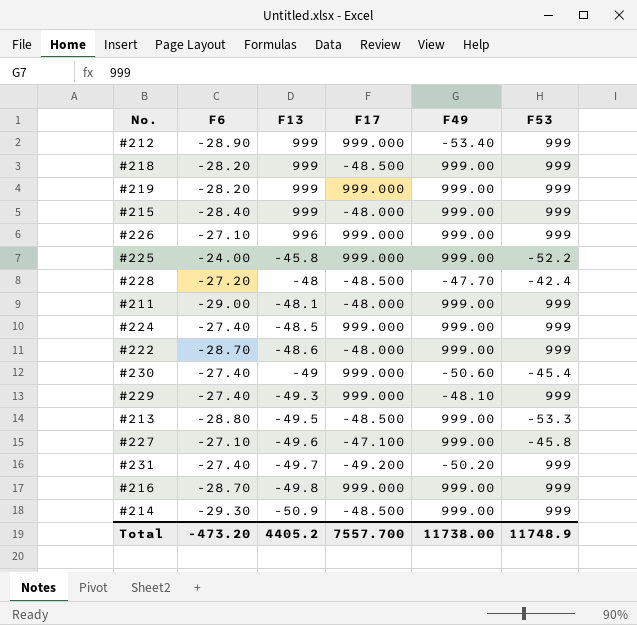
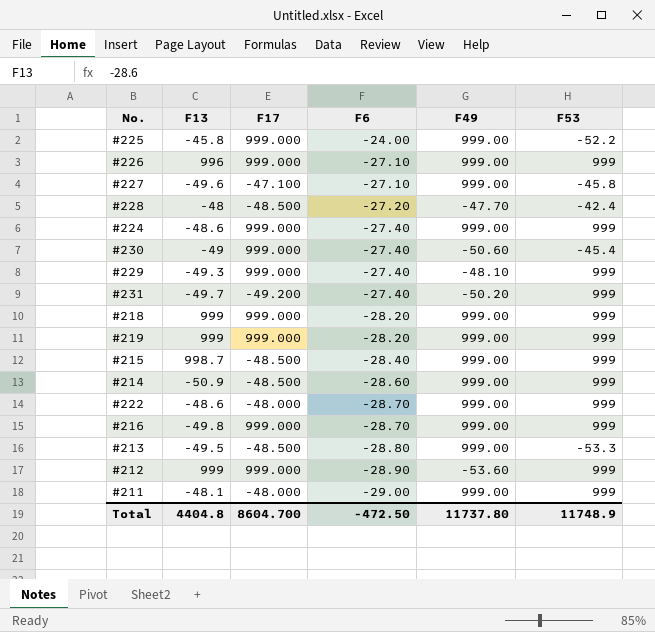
row order: F13 descending -> F6 descending
column F6 | position: 2 -> 4
#224 | F13: -48.5 -> -48.6
#218 | F17: -48.500 -> 999.000
#215 | F13: 999 -> 998.7
#215 | F17: -48.000 -> -48.500
#214 | F6: -29.30 -> -28.60
#212 | F49: -53.40 -> -53.60
Total | F13: 4405.2 -> 4404.8
Total | F17: 7557.700 -> 8604.700
Total | F6: -473.20 -> -472.50
Total | F49: 11738.00 -> 11737.80

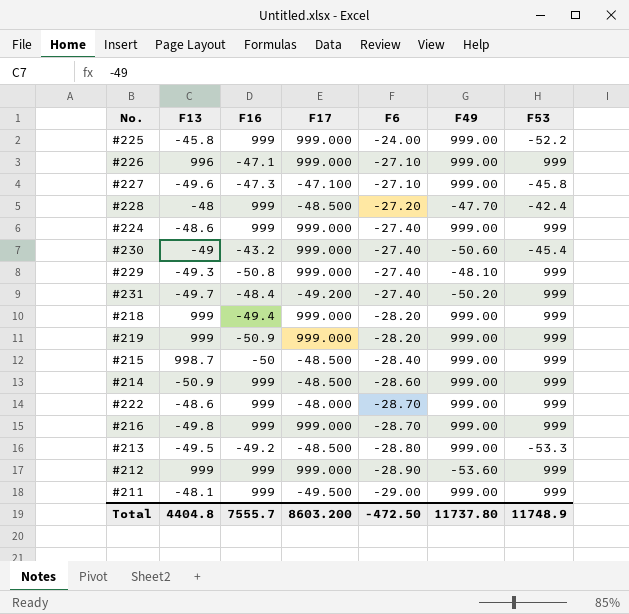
column F16 | position: none -> 3
#211 | F17: -48.000 -> -49.500
Total | F17: 8604.700 -> 8603.200

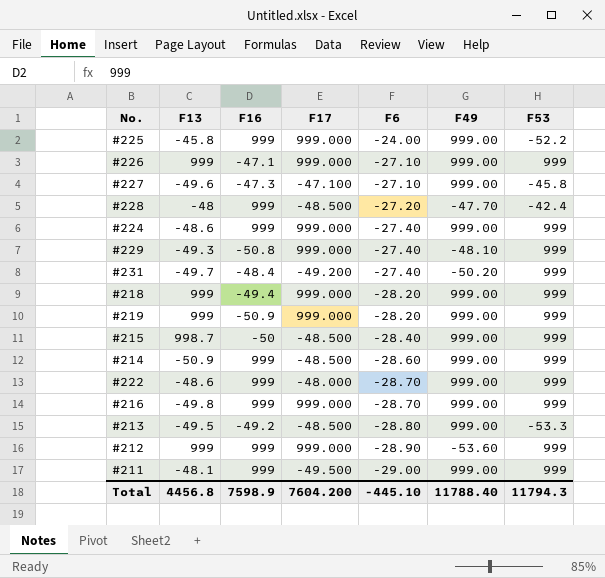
row #230: -49 | -43.2 | 999.000 | -27.40 | -50.60 | -45.4 -> none
#226 | F13: 996 -> 999
Total | F13: 4404.8 -> 4456.8
Total | F16: 7555.7 -> 7598.9
Total | F17: 8603.200 -> 7604.200
Total | F6: -472.50 -> -445.10
Total | F49: 11737.80 -> 11788.40
Total | F53: 11748.9 -> 11794.3

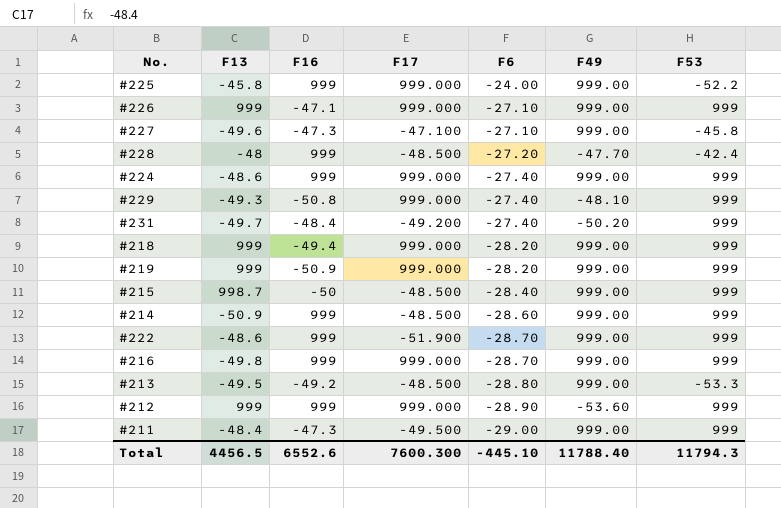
#222 | F17: -48.000 -> -51.900
#211 | F13: -48.1 -> -48.4
#211 | F16: 999 -> -47.3
Total | F13: 4456.8 -> 4456.5
Total | F16: 7598.9 -> 6552.6
Total | F17: 7604.200 -> 7600.300

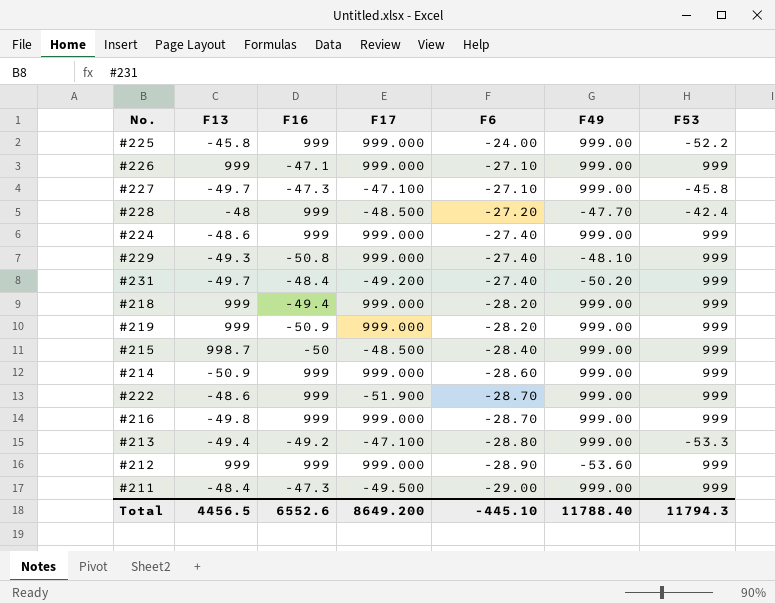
#227 | F13: -49.6 -> -49.7
#214 | F17: -48.500 -> 999.000
#213 | F13: -49.5 -> -49.4
#213 | F17: -48.500 -> -47.100
Total | F17: 7600.300 -> 8649.200

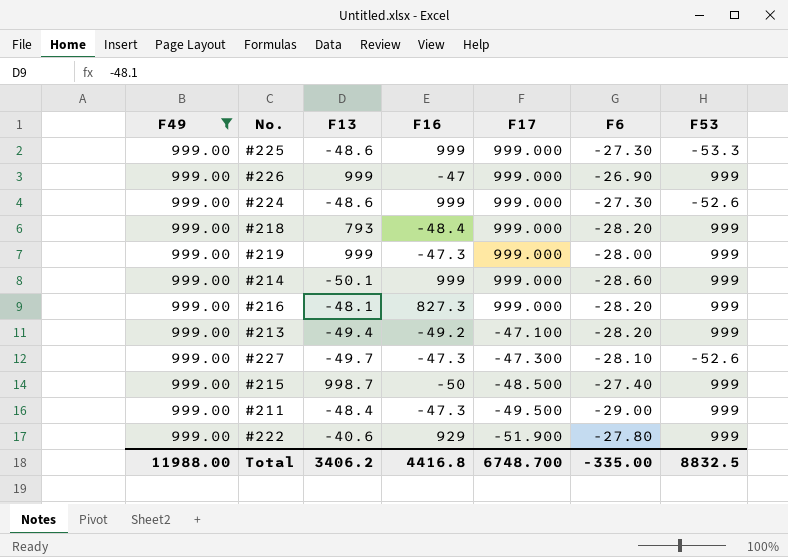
filter: none -> F49 = 999.00
row order: F6 descending -> F17 descending
column F49 | position: 6 -> 1
#225 | F13: -45.8 -> -48.6
#225 | F6: -24.00 -> -27.30
#225 | F53: -52.2 -> -53.3
#226 | F16: -47.1 -> -47
#226 | F6: -27.10 -> -26.90
#224 | F6: -27.40 -> -27.30
#224 | F53: 999 -> -52.6
#218 | F13: 999 -> 793
#218 | F16: -49.4 -> -48.4
#219 | F16: -50.9 -> -47.3
#219 | F6: -28.20 -> -28.00
#214 | F13: -50.9 -> -50.1
#216 | F13: -49.8 -> -48.1
#216 | F16: 999 -> 827.3
#216 | F6: -28.70 -> -28.20
#213 | F6: -28.80 -> -28.20
#213 | F53: -53.3 -> 999
#227 | F17: -47.100 -> -47.300
#227 | F6: -27.10 -> -28.10
#227 | F53: -45.8 -> -52.6
#215 | F6: -28.40 -> -27.40
#222 | F13: -48.6 -> -40.6
#222 | F16: 999 -> 929
#222 | F6: -28.70 -> -27.80
Total | F49: 11788.40 -> 11988.00
Total | F13: 4456.5 -> 3406.2
Total | F16: 6552.6 -> 4416.8
Total | F17: 8649.200 -> 6748.700
Total | F6: -445.10 -> -335.00
Total | F53: 11794.3 -> 8832.5

